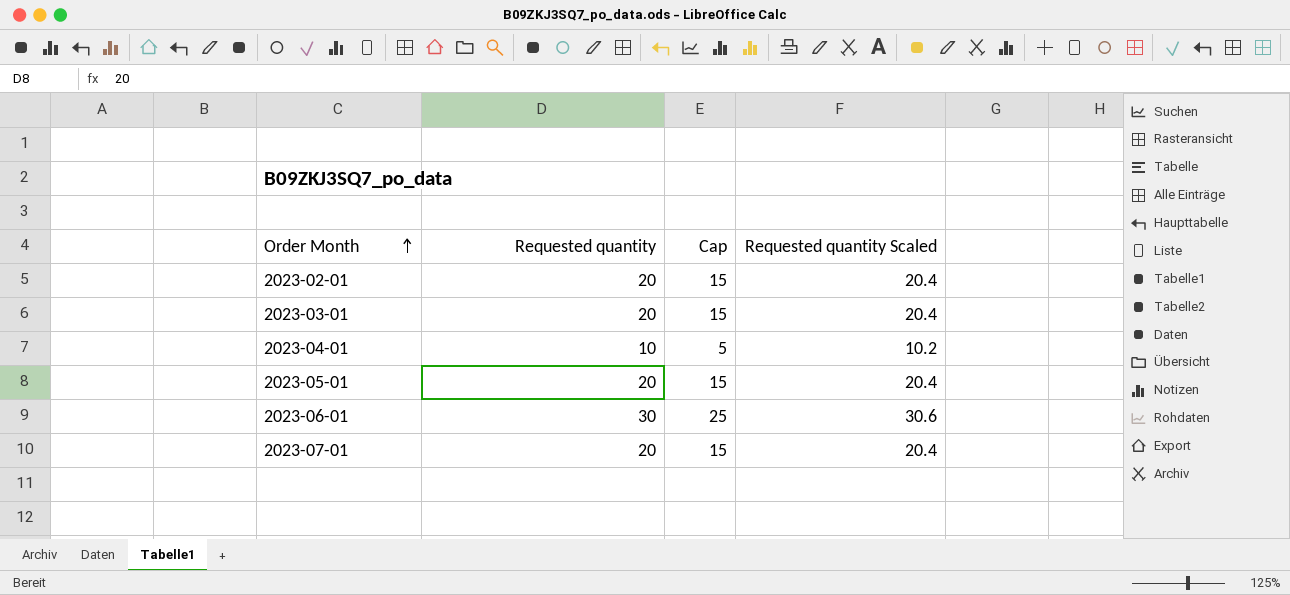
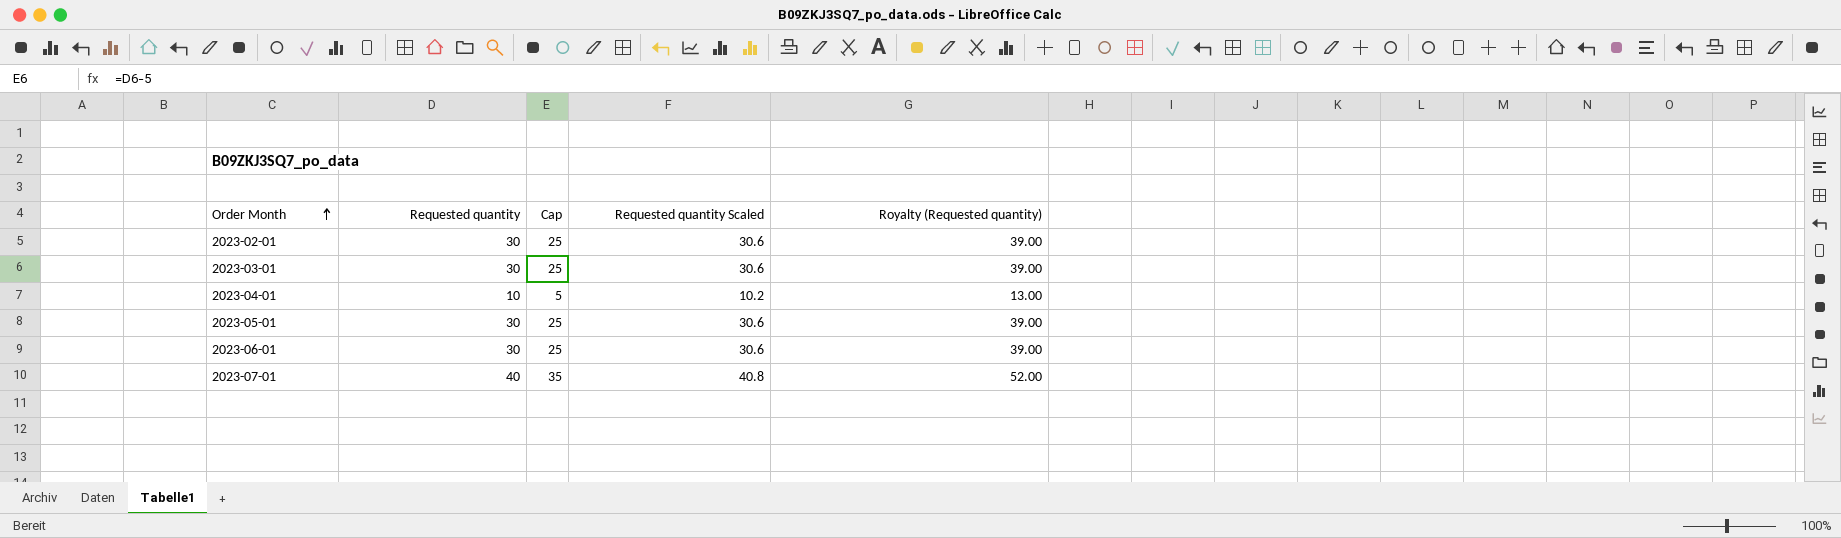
column Royalty (Requested quantity) | formula: none -> [Requested quantity] * 1.3
2023-02-01 | Requested quantity: 20 -> 30
2023-02-01 | Cap: 15 -> 25
2023-02-01 | Requested quantity Scaled: 20.4 -> 30.6
2023-03-01 | Requested quantity: 20 -> 30
2023-03-01 | Cap: 15 -> 25
2023-03-01 | Requested quantity Scaled: 20.4 -> 30.6
2023-05-01 | Requested quantity: 20 -> 30
2023-05-01 | Cap: 15 -> 25
2023-05-01 | Requested quantity Scaled: 20.4 -> 30.6
2023-07-01 | Requested quantity: 20 -> 40
2023-07-01 | Cap: 15 -> 35
2023-07-01 | Requested quantity Scaled: 20.4 -> 40.8

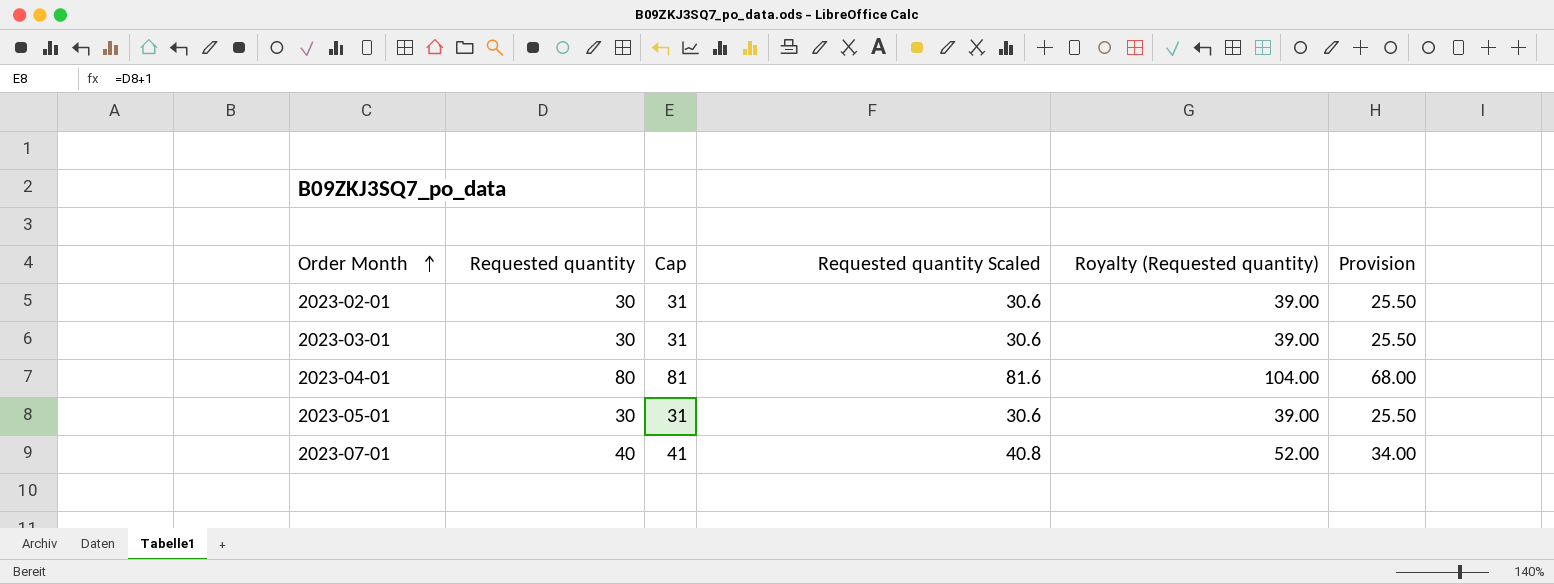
column Cap | formula: [Requested quantity] - 5 -> [Requested quantity] + 1
column Provision | formula: none -> [Requested quantity] * 0.85
row 2023-06-01: 30 | 25 | 30.6 | 39.00 -> none
2023-04-01 | Requested quantity: 10 -> 80
2023-04-01 | Requested quantity Scaled: 10.2 -> 81.6
2023-04-01 | Royalty (Requested quantity): 13.00 -> 104.00

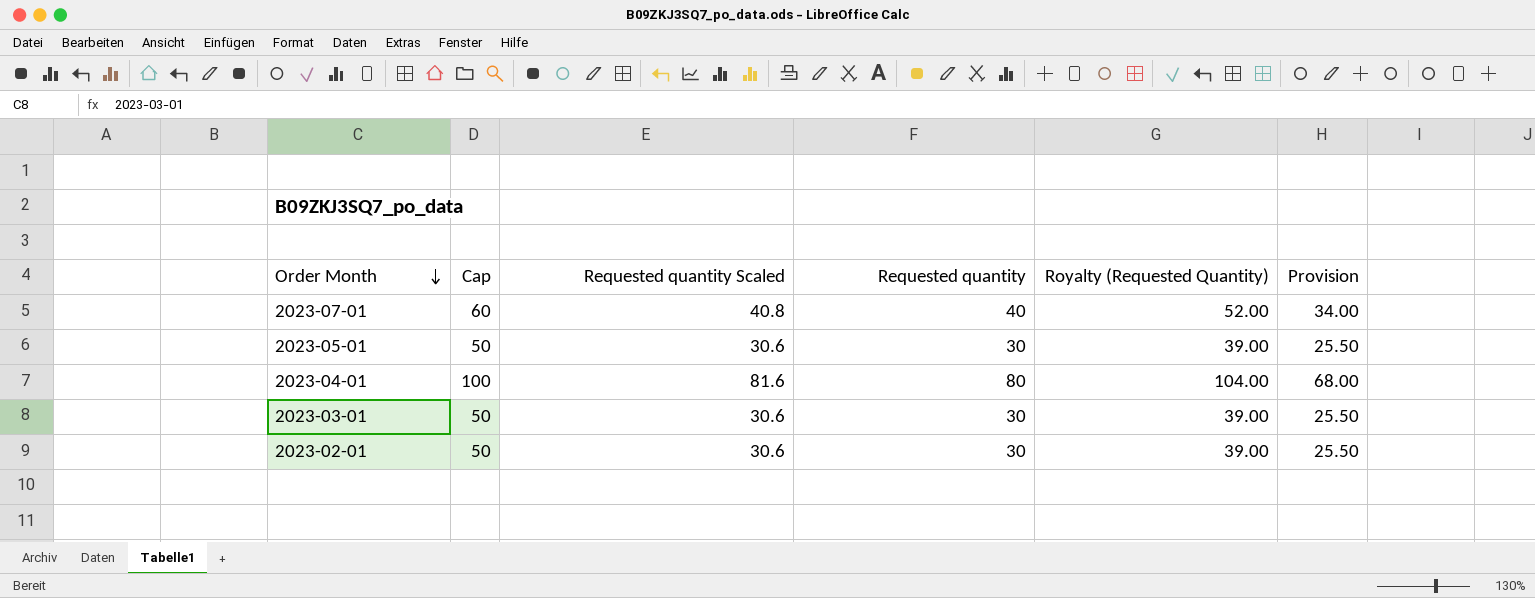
row order: Order Month ascending -> Order Month descending
column Cap | formula: [Requested quantity] + 1 -> [Requested quantity] + 20
column Requested quantity | position: 2 -> 4
column name: Royalty (Requested quantity) -> Royalty (Requested Quantity)

